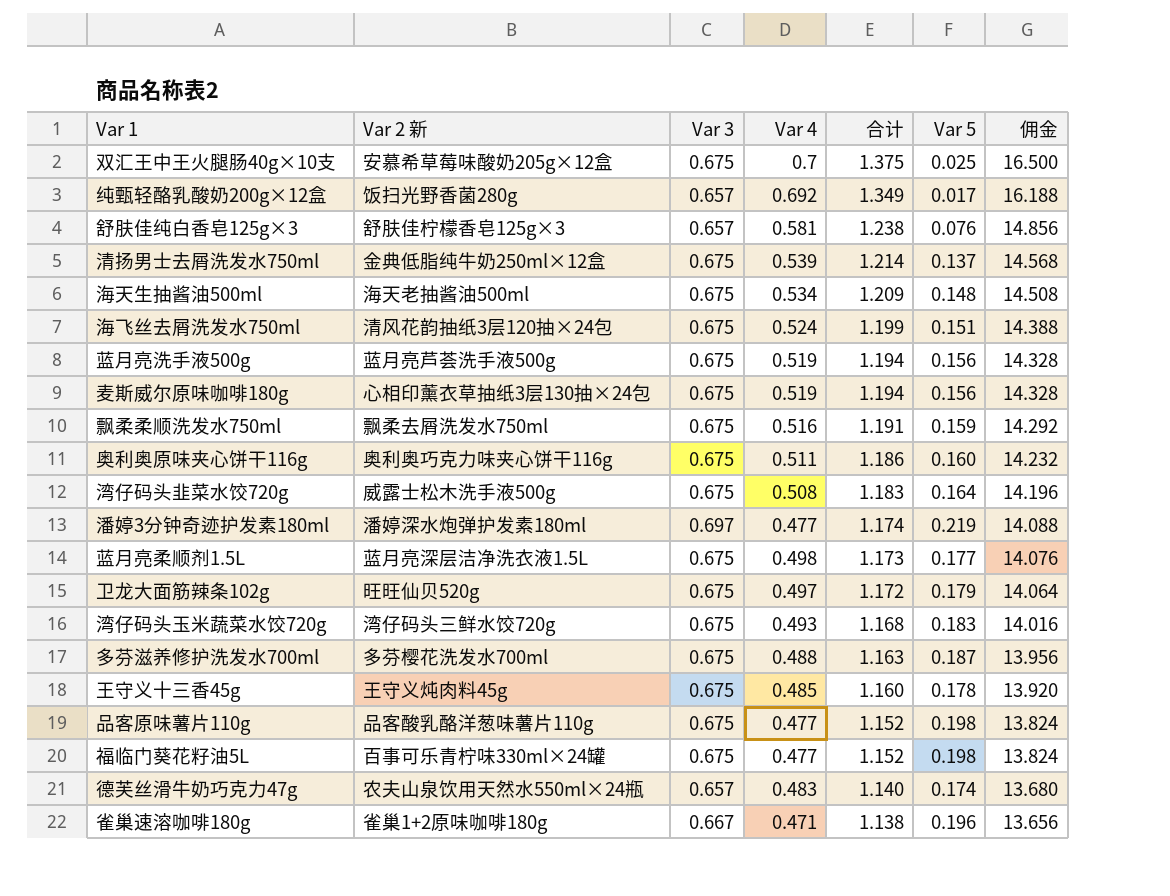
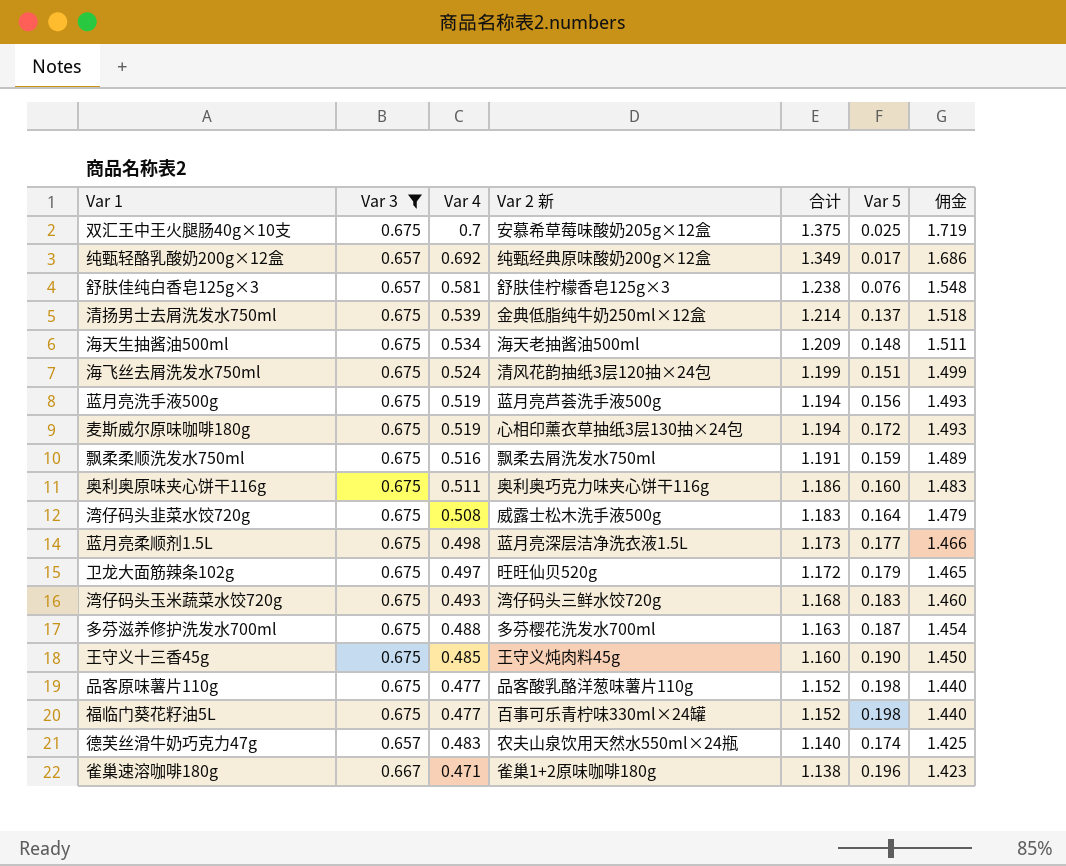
filter: none -> Var 3 != 0.697
column Var 2 新 | position: 2 -> 4
column 佣金 | formula: [合计] * 12 -> [合计] * 1.25
纯甄轻酪乳酸奶200g×12盒 | Var 2 新: 饭扫光野香菌280g -> 纯甄经典原味酸奶200g×12盒
麦斯威尔原味咖啡180g | Var 5: 0.156 -> 0.172
王守义十三香45g | Var 5: 0.178 -> 0.190

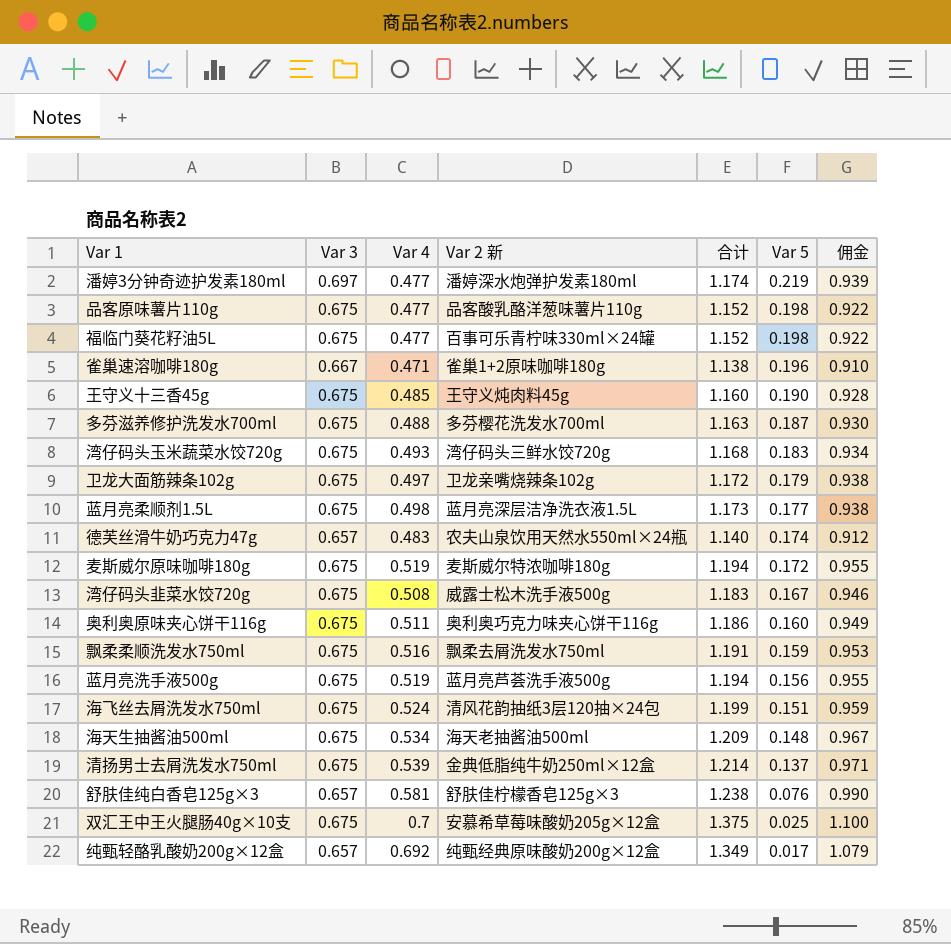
filter: Var 3 != 0.697 -> none
row order: 合计 descending -> Var 5 descending
column 佣金 | formula: [合计] * 1.25 -> [合计] * 0.8
卫龙大面筋辣条102g | Var 2 新: 旺旺仙贝520g -> 卫龙亲嘴烧辣条102g
麦斯威尔原味咖啡180g | Var 2 新: 心相印薰衣草抽纸3层130抽×24包 -> 麦斯威尔特浓咖啡180g
湾仔码头韭菜水饺720g | Var 5: 0.164 -> 0.167

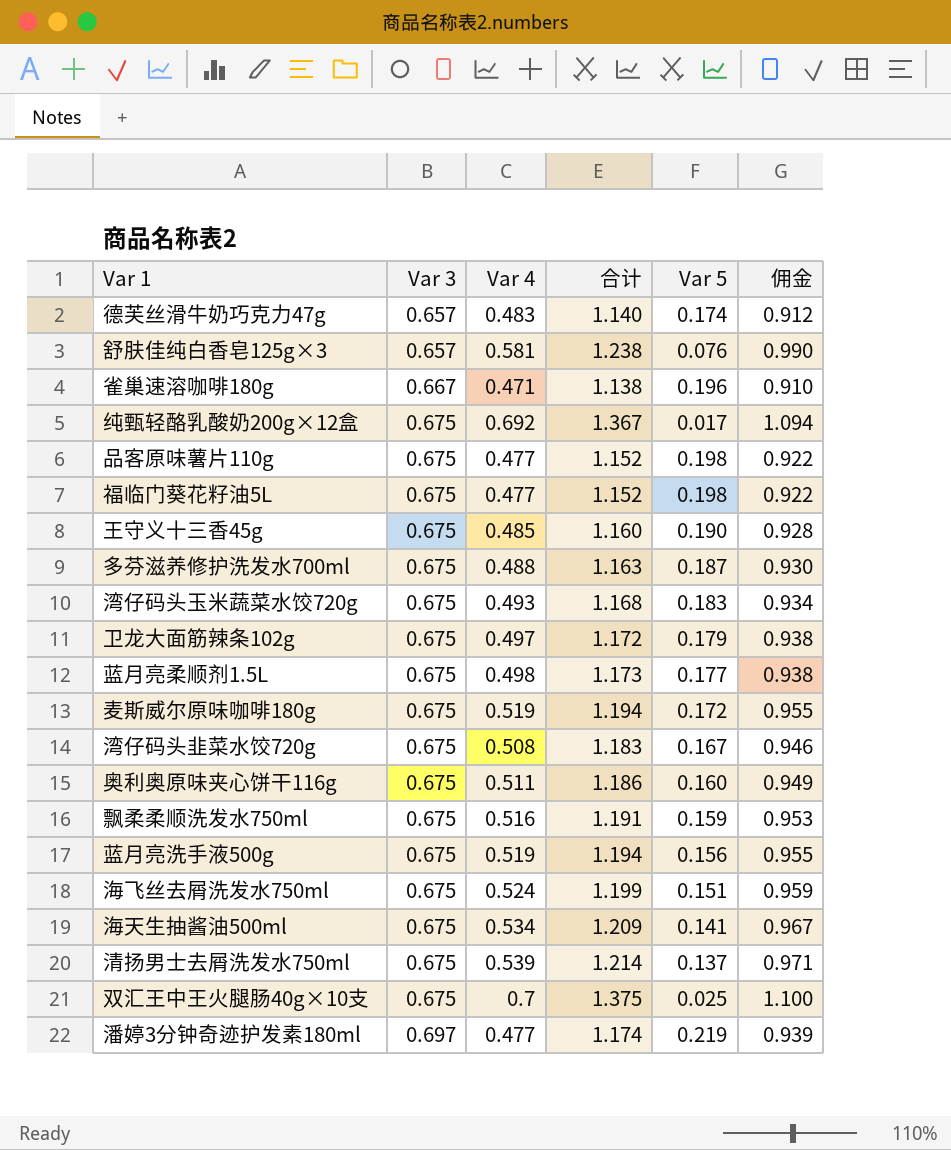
row order: Var 5 descending -> Var 3 ascending
column Var 2 新 | position: 4 -> none
纯甄轻酪乳酸奶200g×12盒 | Var 3: 0.657 -> 0.675
纯甄轻酪乳酸奶200g×12盒 | 合计: 1.349 -> 1.367
纯甄轻酪乳酸奶200g×12盒 | 佣金: 1.079 -> 1.094
海天生抽酱油500ml | Var 5: 0.148 -> 0.141

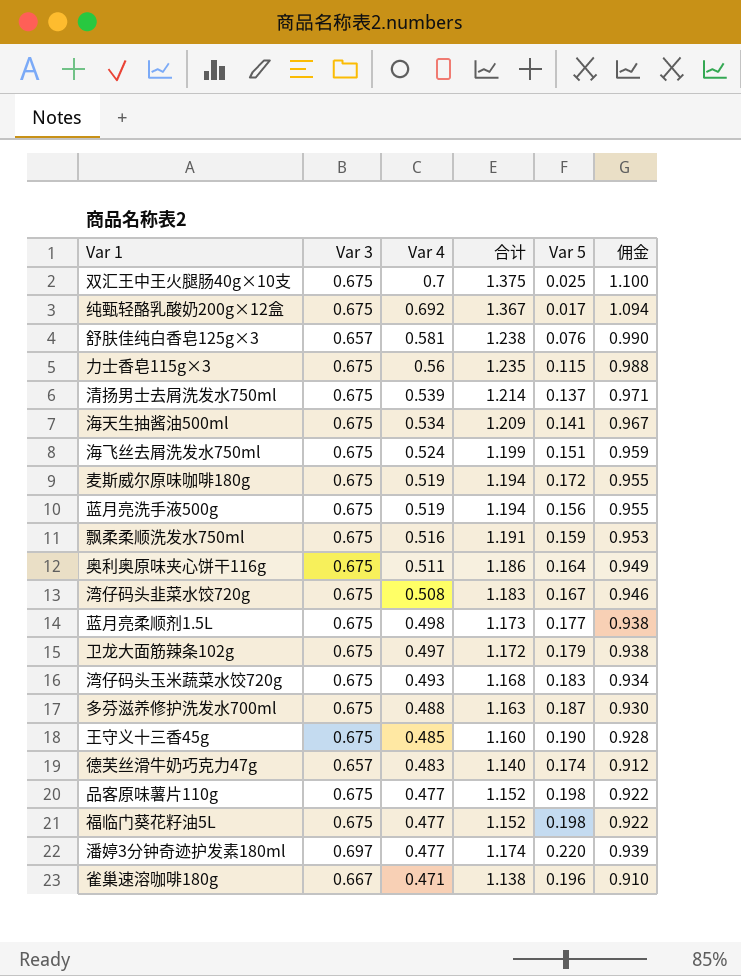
row order: Var 3 ascending -> Var 4 descending
row 力士香皂115g×3: none -> 0.675 | 0.56 | 1.235 | 0.115 | 0.988
奥利奥原味夹心饼干116g | Var 5: 0.160 -> 0.164
潘婷3分钟奇迹护发素180ml | Var 5: 0.219 -> 0.220

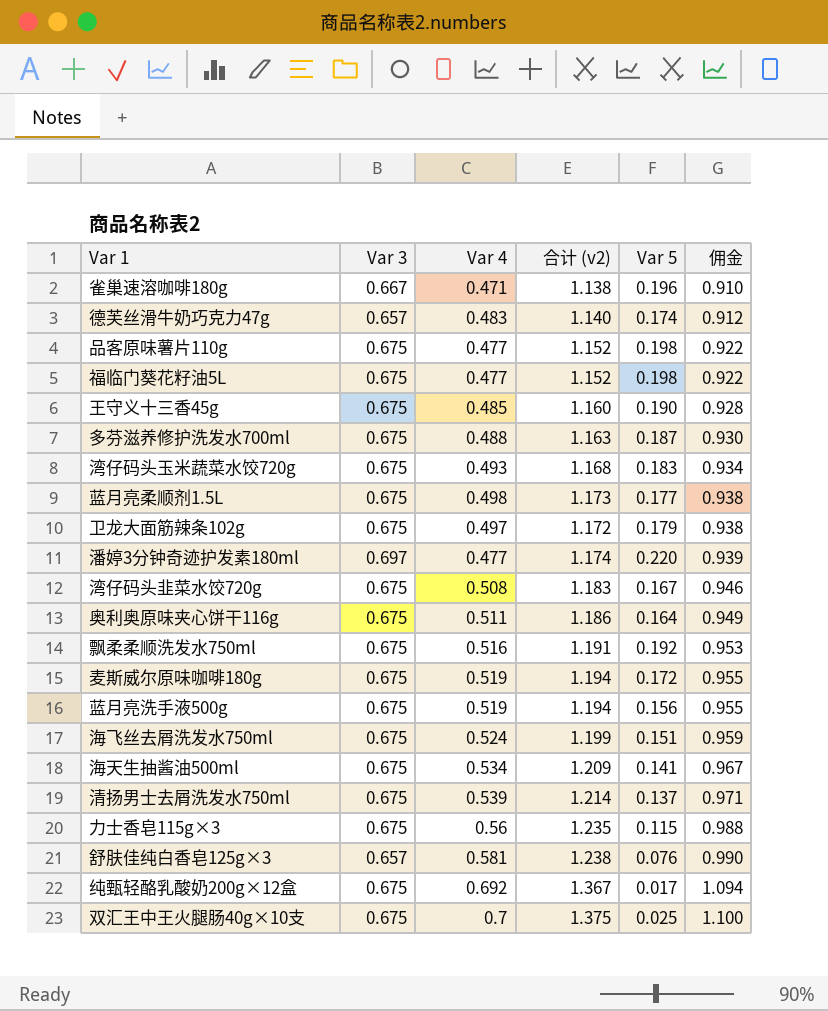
row order: Var 4 descending -> 佣金 ascending
column name: 合计 -> 合计 (v2)
飘柔柔顺洗发水750ml | Var 5: 0.159 -> 0.192

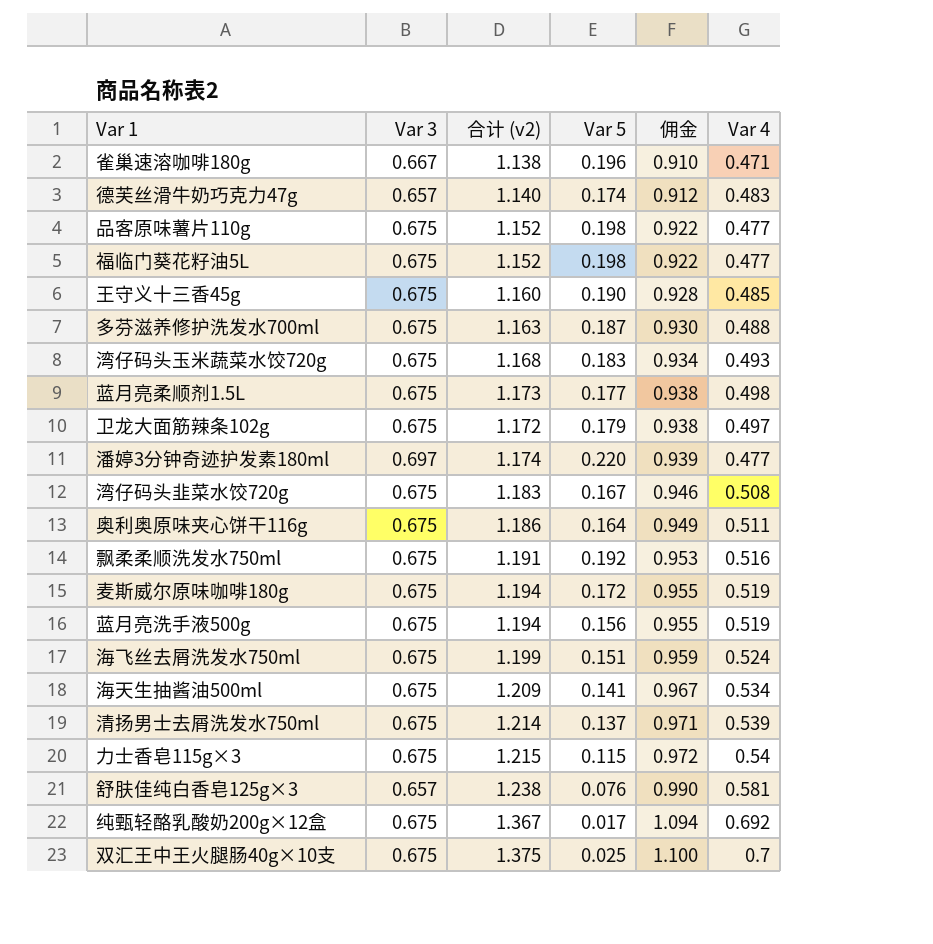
column Var 4 | position: 3 -> 6
力士香皂115g×3 | 合计 (v2): 1.235 -> 1.215
力士香皂115g×3 | 佣金: 0.988 -> 0.972
力士香皂115g×3 | Var 4: 0.56 -> 0.54

